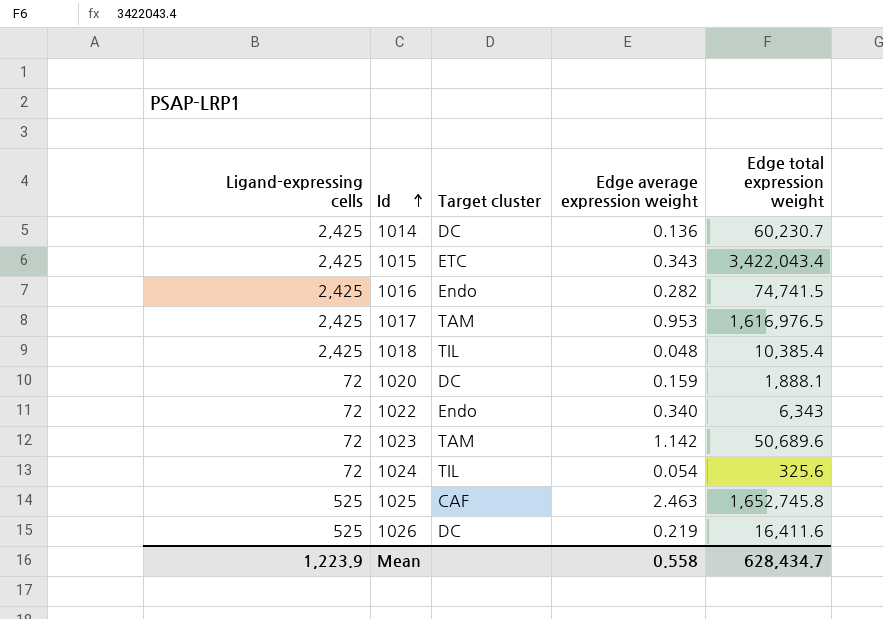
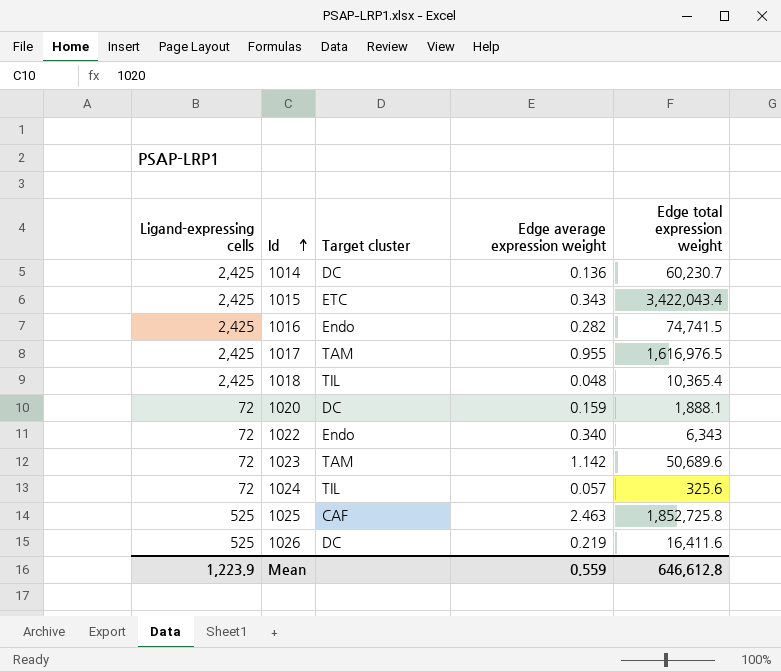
1017 | Edge average expression weight: 0.953 -> 0.955
1018 | Edge total expression weight: 10,385.4 -> 10,365.4
1024 | Edge average expression weight: 0.054 -> 0.057
1025 | Edge total expression weight: 1,652,745.8 -> 1,852,725.8
Mean | Edge average expression weight: 0.558 -> 0.559
Mean | Edge total expression weight: 628,434.7 -> 646,612.8

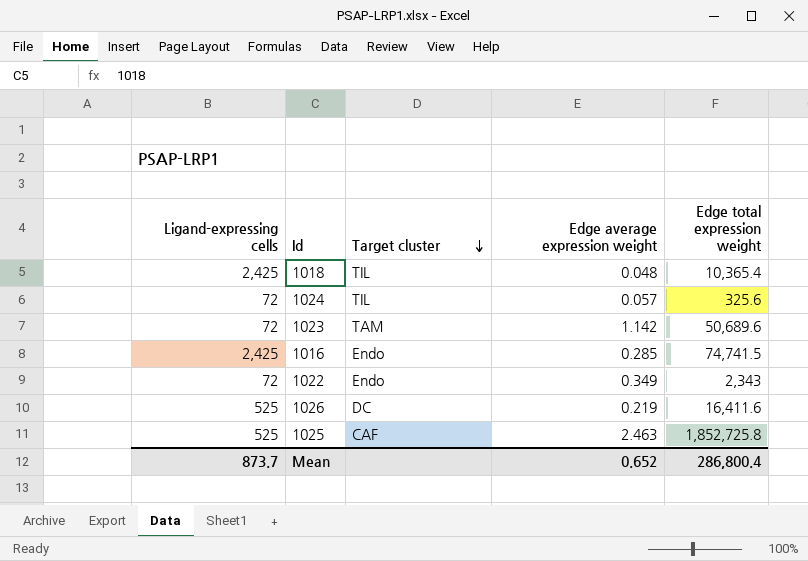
row order: Id ascending -> Target cluster descending
row 1014: 2,425 | DC | 0.136 | 60,230.7 -> none
row 1015: 2,425 | ETC | 0.343 | 3,422,043.4 -> none
row 1017: 2,425 | TAM | 0.955 | 1,616,976.5 -> none
row 1020: 72 | DC | 0.159 | 1,888.1 -> none
1016 | Edge average expression weight: 0.282 -> 0.285
1022 | Edge average expression weight: 0.340 -> 0.349
1022 | Edge total expression weight: 6,343 -> 2,343
Mean | Ligand-expressing cells: 1,223.9 -> 873.7
Mean | Edge average expression weight: 0.559 -> 0.652
Mean | Edge total expression weight: 646,612.8 -> 286,800.4

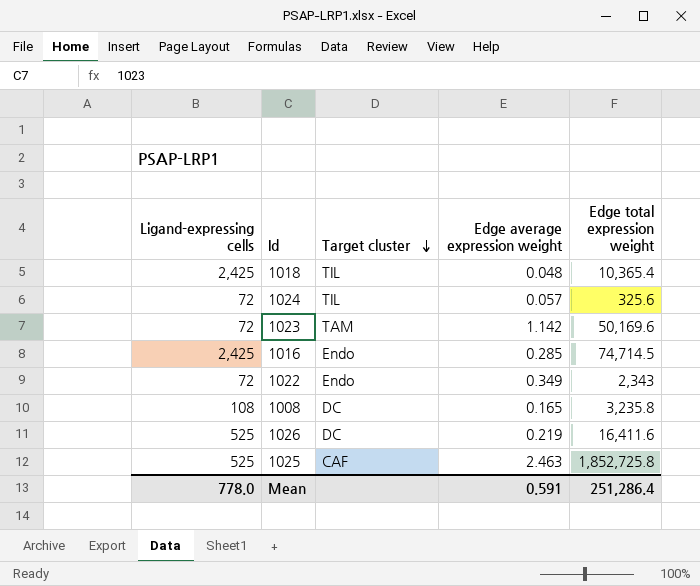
1023 | Edge total expression weight: 50,689.6 -> 50,169.6
1016 | Edge total expression weight: 74,741.5 -> 74,714.5
row 1008: none -> 108 | DC | 0.165 | 3,235.8
Mean | Ligand-expressing cells: 873.7 -> 778.0
Mean | Edge average expression weight: 0.652 -> 0.591
Mean | Edge total expression weight: 286,800.4 -> 251,286.4

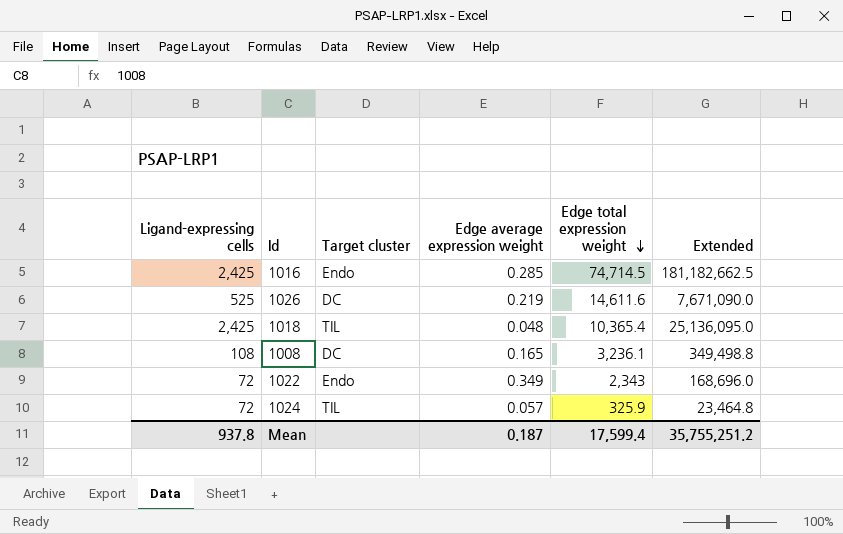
row order: Target cluster descending -> Edge total expression weight descending
column Extended | formula: none -> [Ligand-expressing cells] * [Edge total expression weight]
row 1023: 72 | TAM | 1.142 | 50,169.6 -> none
row 1025: 525 | CAF | 2.463 | 1,852,725.8 -> none
1026 | Edge total expression weight: 16,411.6 -> 14,611.6
1008 | Edge total expression weight: 3,235.8 -> 3,236.1
1024 | Edge total expression weight: 325.6 -> 325.9
Mean | Ligand-expressing cells: 778.0 -> 937.8
Mean | Edge average expression weight: 0.591 -> 0.187
Mean | Edge total expression weight: 251,286.4 -> 17,599.4

